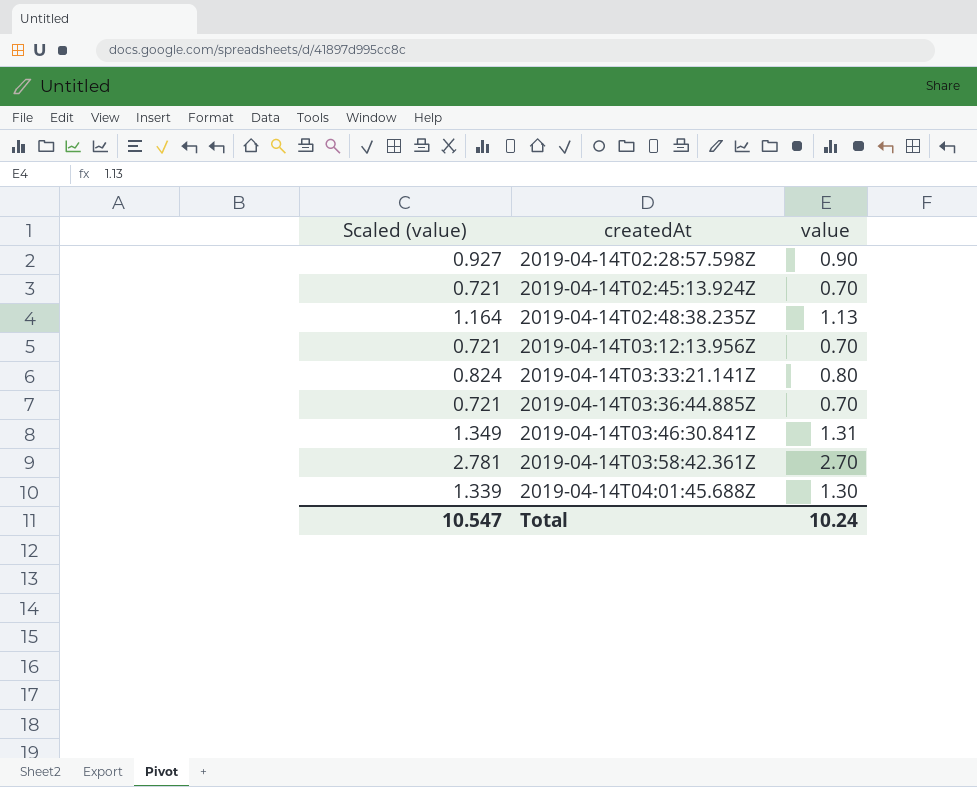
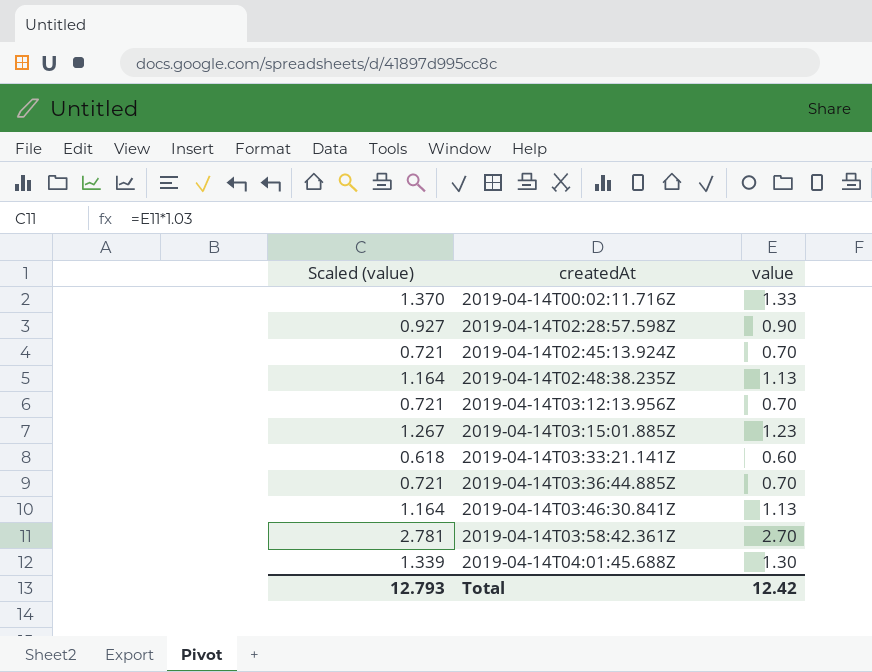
row 2019-04-14T00:02:11.716Z: none -> 1.370 | 1.33
row 2019-04-14T03:15:01.885Z: none -> 1.267 | 1.23
2019-04-14T03:33:21.141Z | Scaled (value): 0.824 -> 0.618
2019-04-14T03:33:21.141Z | value: 0.80 -> 0.60
2019-04-14T03:46:30.841Z | Scaled (value): 1.349 -> 1.164
2019-04-14T03:46:30.841Z | value: 1.31 -> 1.13
Total | Scaled (value): 10.547 -> 12.793
Total | value: 10.24 -> 12.42

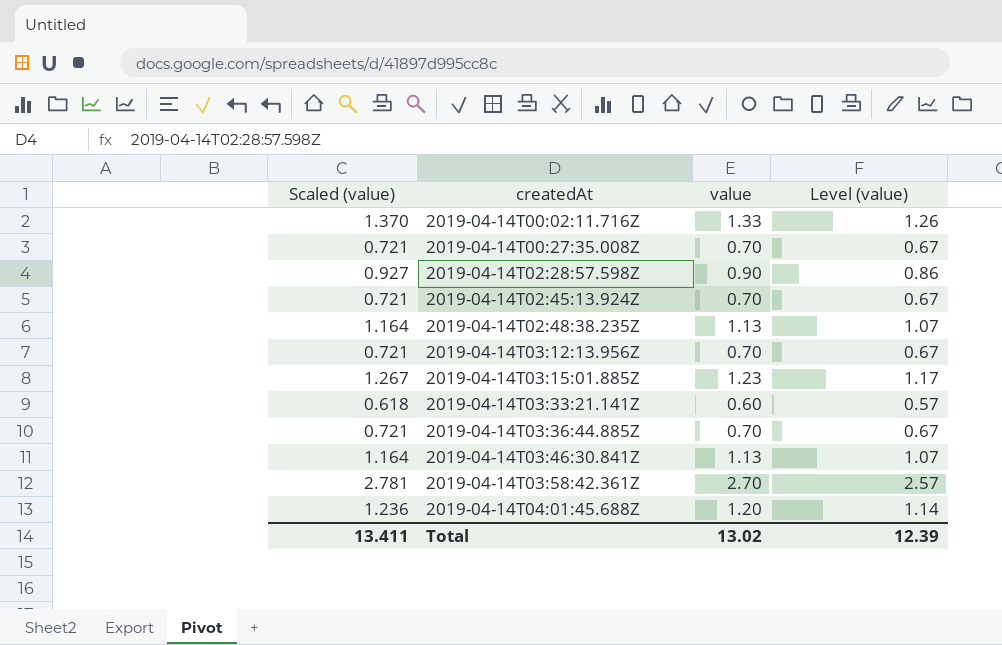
column Level (value) | formula: none -> [value] * 0.95
row 2019-04-14T00:27:35.008Z: none -> 0.721 | 0.70 | 0.67
2019-04-14T04:01:45.688Z | Scaled (value): 1.339 -> 1.236
2019-04-14T04:01:45.688Z | value: 1.30 -> 1.20
Total | Scaled (value): 12.793 -> 13.411
Total | value: 12.42 -> 13.02

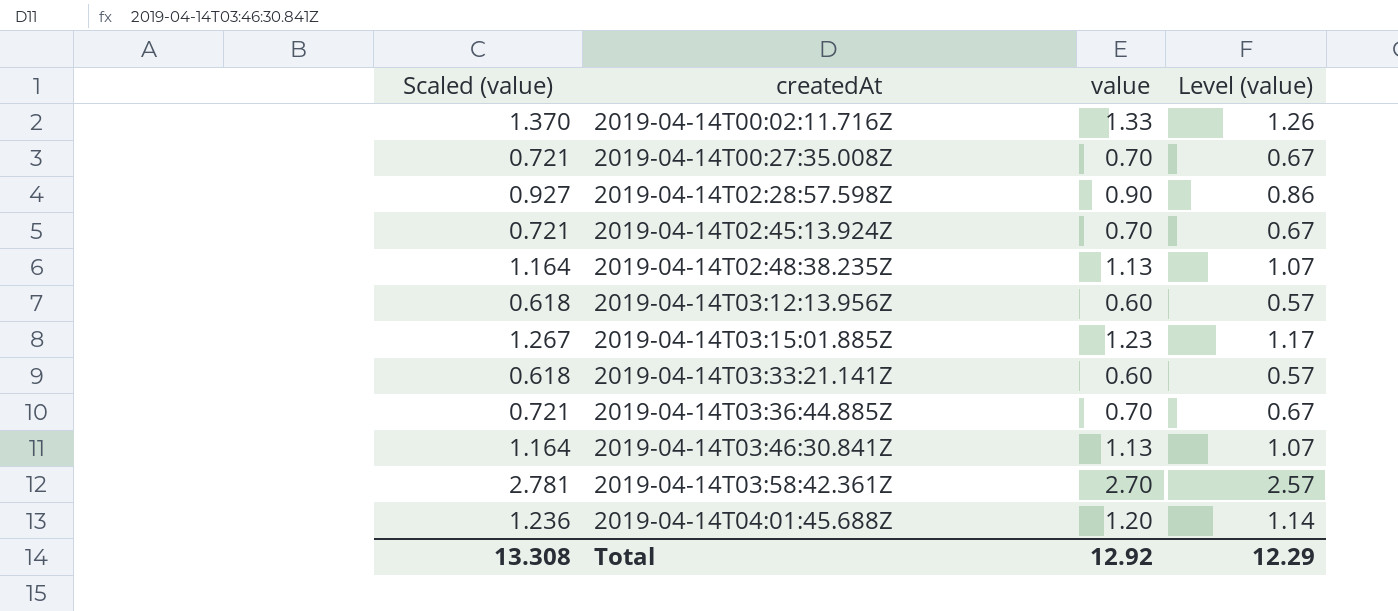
2019-04-14T03:12:13.956Z | Scaled (value): 0.721 -> 0.618
2019-04-14T03:12:13.956Z | value: 0.70 -> 0.60
2019-04-14T03:12:13.956Z | Level (value): 0.67 -> 0.57
Total | Scaled (value): 13.411 -> 13.308
Total | value: 13.02 -> 12.92
Total | Level (value): 12.39 -> 12.29

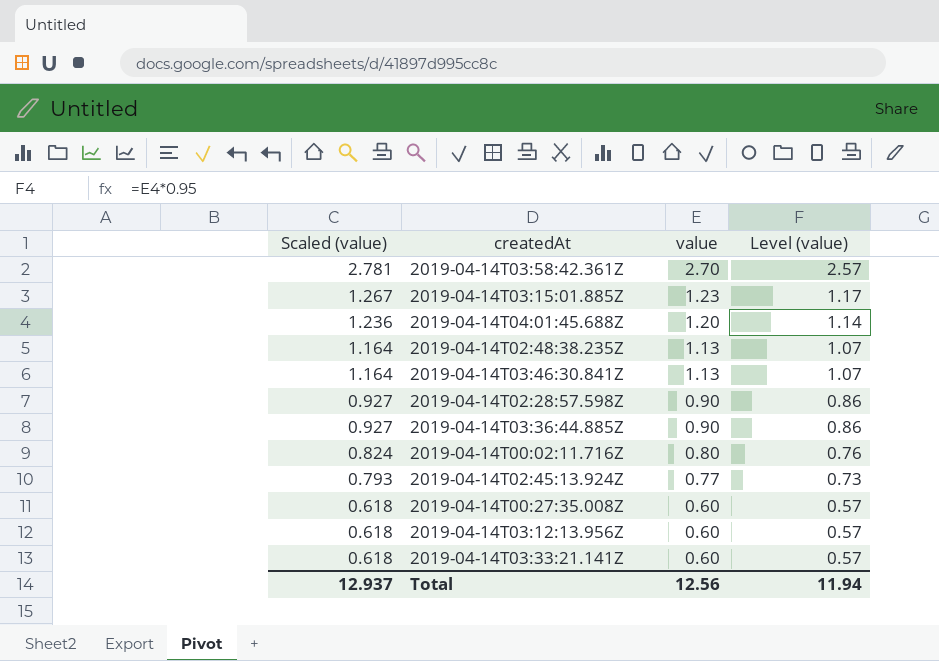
row order: createdAt ascending -> Scaled (value) descending
2019-04-14T03:36:44.885Z | Scaled (value): 0.721 -> 0.927
2019-04-14T03:36:44.885Z | value: 0.70 -> 0.90
2019-04-14T03:36:44.885Z | Level (value): 0.67 -> 0.86
2019-04-14T00:02:11.716Z | Scaled (value): 1.370 -> 0.824
2019-04-14T00:02:11.716Z | value: 1.33 -> 0.80
2019-04-14T00:02:11.716Z | Level (value): 1.26 -> 0.76
2019-04-14T02:45:13.924Z | Scaled (value): 0.721 -> 0.793
2019-04-14T02:45:13.924Z | value: 0.70 -> 0.77
2019-04-14T02:45:13.924Z | Level (value): 0.67 -> 0.73
2019-04-14T00:27:35.008Z | Scaled (value): 0.721 -> 0.618
2019-04-14T00:27:35.008Z | value: 0.70 -> 0.60
2019-04-14T00:27:35.008Z | Level (value): 0.67 -> 0.57
Total | Scaled (value): 13.308 -> 12.937
Total | value: 12.92 -> 12.56
Total | Level (value): 12.29 -> 11.94

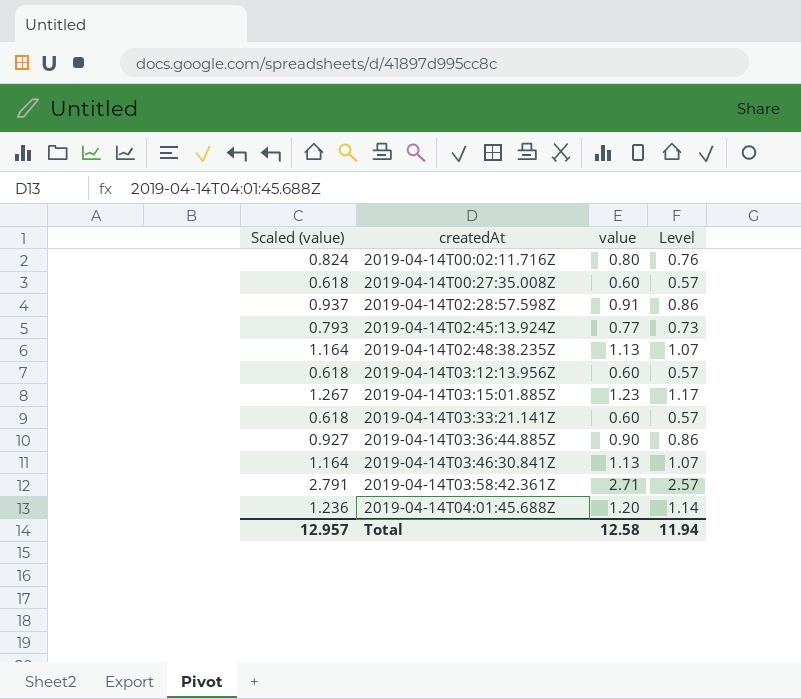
row order: Scaled (value) descending -> createdAt ascending
column name: Level (value) -> Level
2019-04-14T02:28:57.598Z | Scaled (value): 0.927 -> 0.937
2019-04-14T02:28:57.598Z | value: 0.90 -> 0.91
2019-04-14T03:58:42.361Z | Scaled (value): 2.781 -> 2.791
2019-04-14T03:58:42.361Z | value: 2.70 -> 2.71
Total | Scaled (value): 12.937 -> 12.957
Total | value: 12.56 -> 12.58

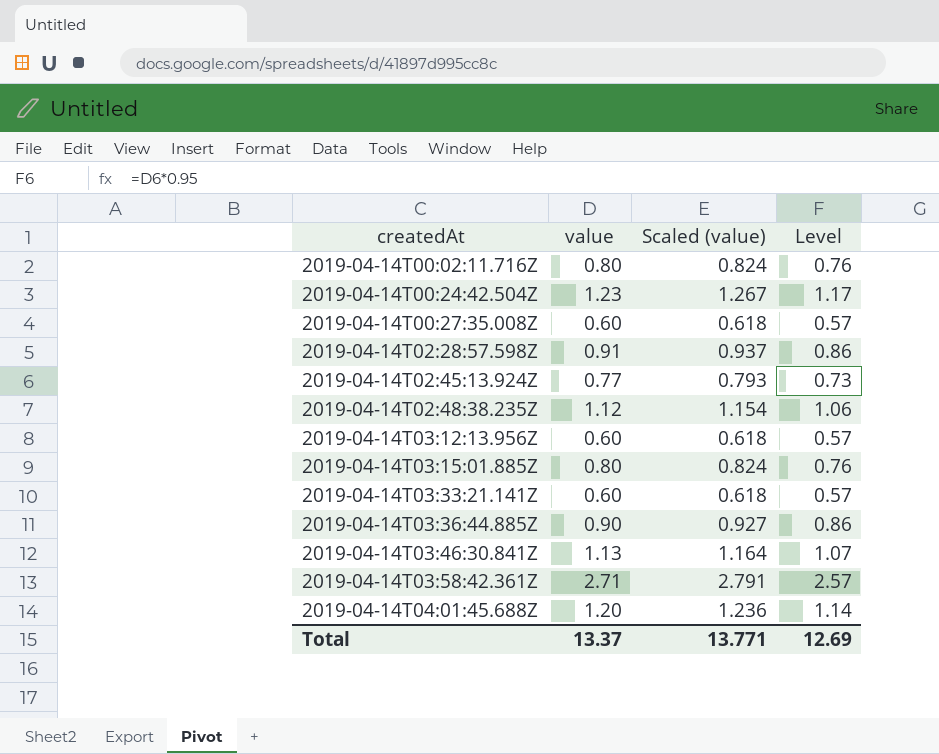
column Scaled (value) | position: 1 -> 3
row 2019-04-14T00:24:42.504Z: none -> 1.23 | 1.267 | 1.17
2019-04-14T02:48:38.235Z | value: 1.13 -> 1.12
2019-04-14T02:48:38.235Z | Scaled (value): 1.164 -> 1.154
2019-04-14T02:48:38.235Z | Level: 1.07 -> 1.06
2019-04-14T03:15:01.885Z | value: 1.23 -> 0.80
2019-04-14T03:15:01.885Z | Scaled (value): 1.267 -> 0.824
2019-04-14T03:15:01.885Z | Level: 1.17 -> 0.76
Total | value: 12.58 -> 13.37
Total | Scaled (value): 12.957 -> 13.771
Total | Level: 11.94 -> 12.69

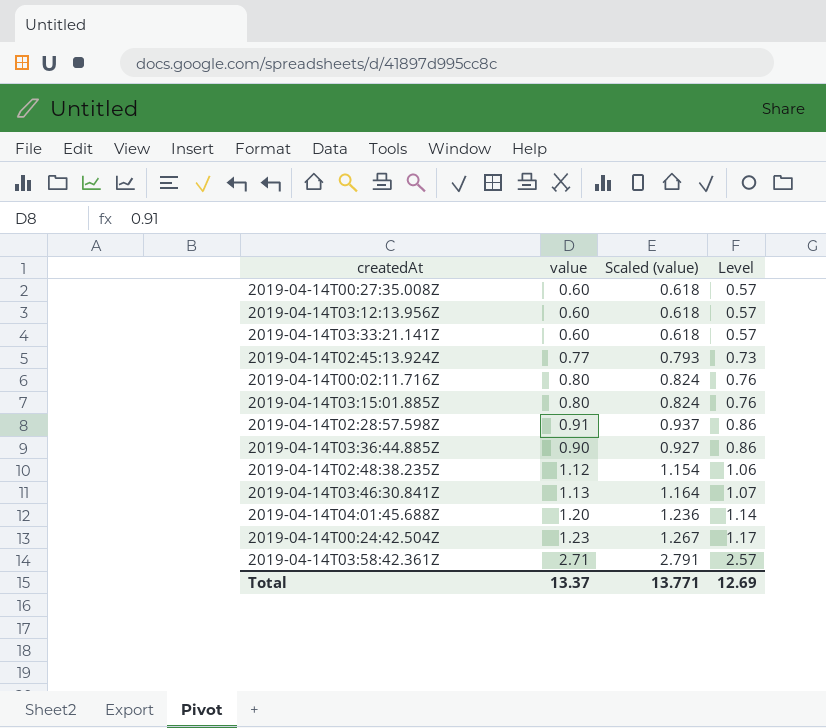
row order: createdAt ascending -> Level ascending

